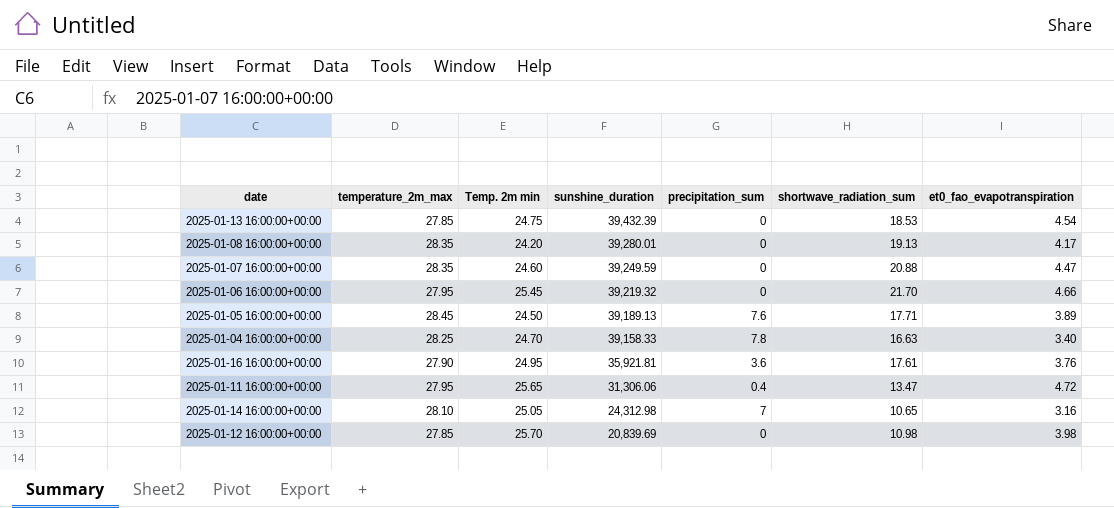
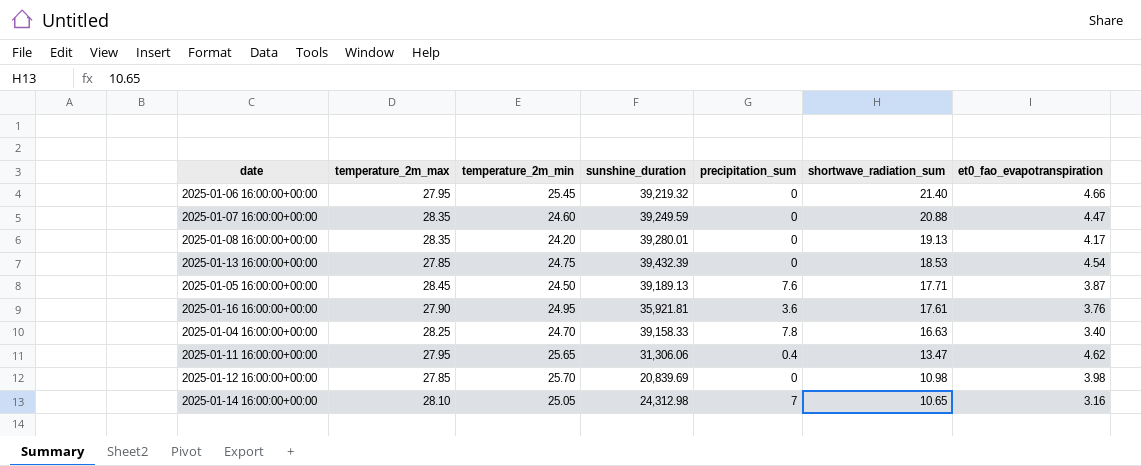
row order: sunshine_duration descending -> shortwave_radiation_sum descending
column name: Temp. 2m min -> temperature_2m_min
2025-01-06 16:00:00+00:00 | shortwave_radiation_sum: 21.70 -> 21.40
2025-01-05 16:00:00+00:00 | et0_fao_evapotranspiration: 3.89 -> 3.87
2025-01-11 16:00:00+00:00 | et0_fao_evapotranspiration: 4.72 -> 4.62

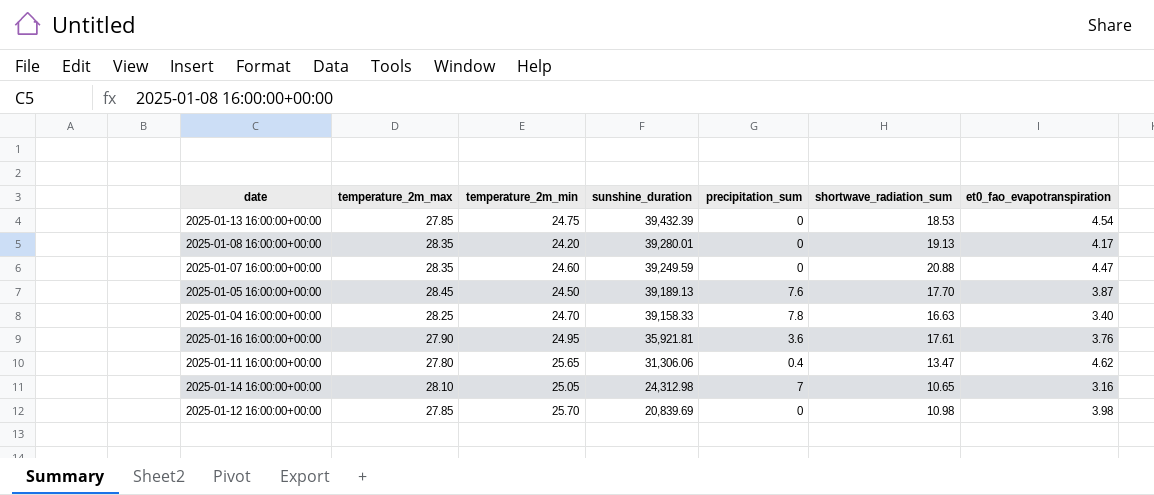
row order: shortwave_radiation_sum descending -> sunshine_duration descending
row 2025-01-06 16:00:00+00:00: 27.95 | 25.45 | 39,219.32 | 0 | 21.40 | 4.66 -> none
2025-01-05 16:00:00+00:00 | shortwave_radiation_sum: 17.71 -> 17.70
2025-01-11 16:00:00+00:00 | temperature_2m_max: 27.95 -> 27.80

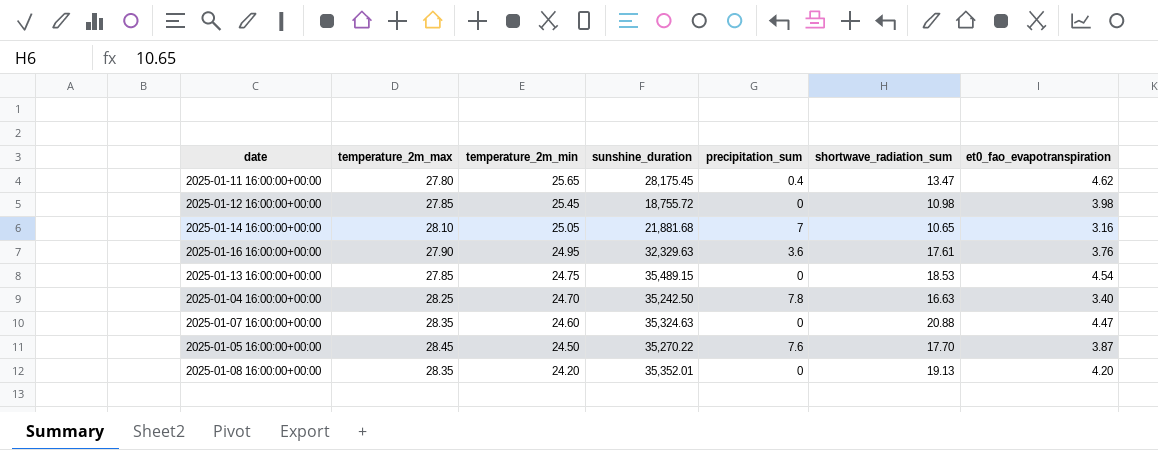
row order: sunshine_duration descending -> temperature_2m_min descending
2025-01-11 16:00:00+00:00 | sunshine_duration: 31,306.06 -> 28,175.45
2025-01-12 16:00:00+00:00 | temperature_2m_min: 25.70 -> 25.45
2025-01-12 16:00:00+00:00 | sunshine_duration: 20,839.69 -> 18,755.72
2025-01-14 16:00:00+00:00 | sunshine_duration: 24,312.98 -> 21,881.68
2025-01-16 16:00:00+00:00 | sunshine_duration: 35,921.81 -> 32,329.63
2025-01-13 16:00:00+00:00 | sunshine_duration: 39,432.39 -> 35,489.15
2025-01-04 16:00:00+00:00 | sunshine_duration: 39,158.33 -> 35,242.50
2025-01-07 16:00:00+00:00 | sunshine_duration: 39,249.59 -> 35,324.63
2025-01-05 16:00:00+00:00 | sunshine_duration: 39,189.13 -> 35,270.22
2025-01-08 16:00:00+00:00 | sunshine_duration: 39,280.01 -> 35,352.01
2025-01-08 16:00:00+00:00 | et0_fao_evapotranspiration: 4.17 -> 4.20

